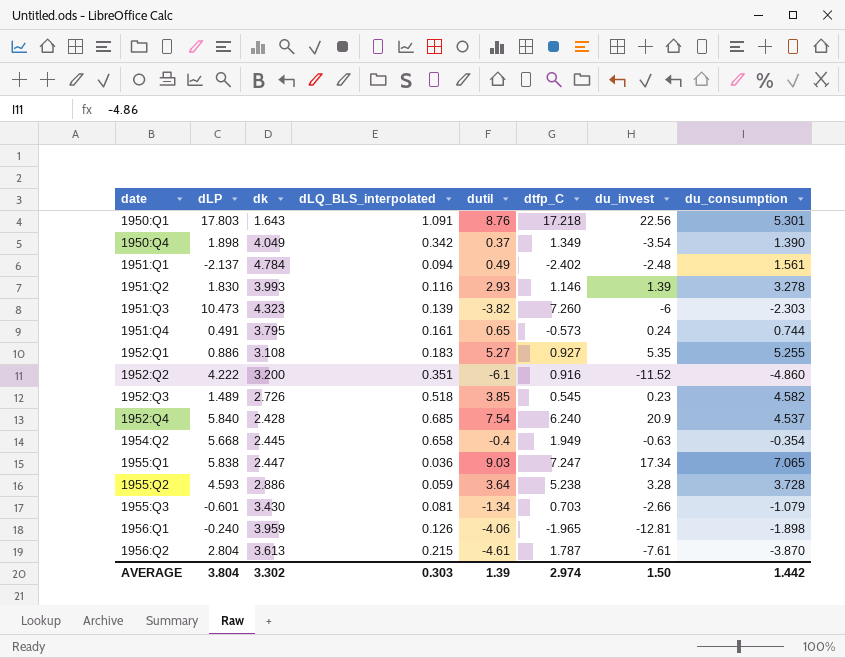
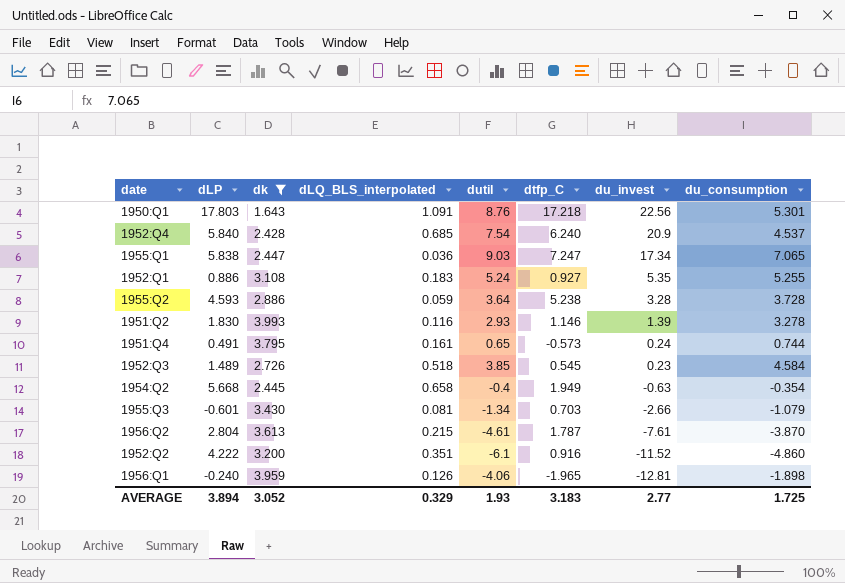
filter: none -> dk <= 3.993
row order: date ascending -> du_invest descending
1952:Q1 | dutil: 5.27 -> 5.24
1952:Q3 | du_consumption: 4.582 -> 4.584
AVERAGE | dLP: 3.804 -> 3.894
AVERAGE | dk: 3.302 -> 3.052
AVERAGE | dLQ_BLS_interpolated: 0.303 -> 0.329
AVERAGE | dutil: 1.39 -> 1.93
AVERAGE | dtfp_C: 2.974 -> 3.183
AVERAGE | du_invest: 1.50 -> 2.77
AVERAGE | du_consumption: 1.442 -> 1.725

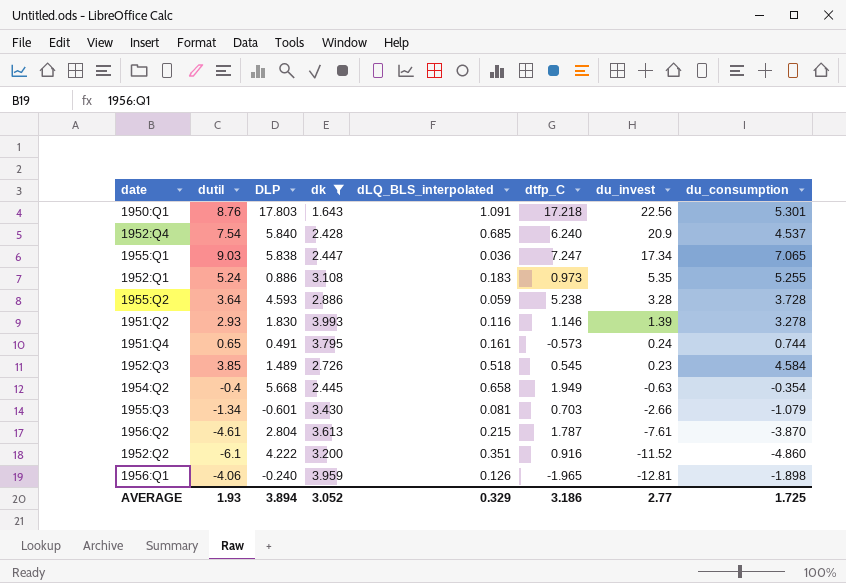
column dutil | position: 5 -> 2
column name: dLP -> DLP
1952:Q1 | dtfp_C: 0.927 -> 0.973
AVERAGE | dtfp_C: 3.183 -> 3.186

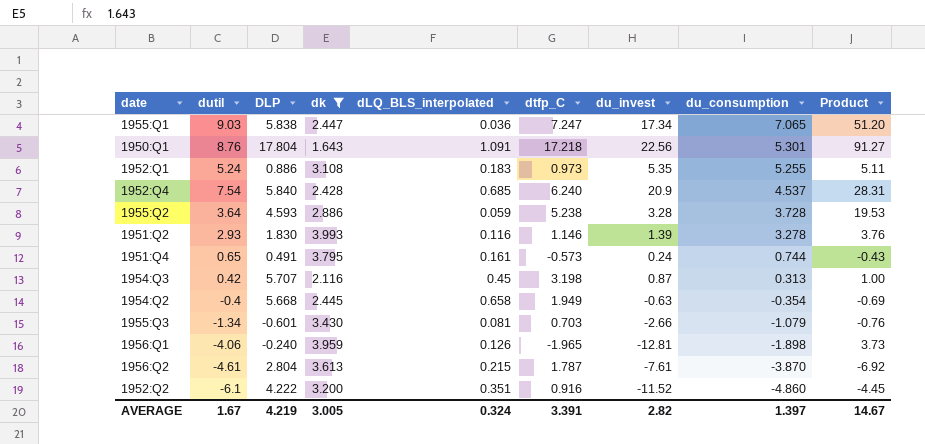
row order: du_invest descending -> du_consumption descending
column Product | formula: none -> [dtfp_C] * [du_consumption]
row 1952:Q3: 3.85 | 1.489 | 2.726 | 0.518 | 0.545 | 0.23 | 4.584 -> none
1950:Q1 | DLP: 17.803 -> 17.804
row 1954:Q3: none -> 0.42 | 5.707 | 2.116 | 0.45 | 3.198 | 0.87 | 0.313 | 1.00
AVERAGE | dutil: 1.93 -> 1.67
AVERAGE | DLP: 3.894 -> 4.219
AVERAGE | dk: 3.052 -> 3.005
AVERAGE | dLQ_BLS_interpolated: 0.329 -> 0.324
AVERAGE | dtfp_C: 3.186 -> 3.391
AVERAGE | du_invest: 2.77 -> 2.82
AVERAGE | du_consumption: 1.725 -> 1.397

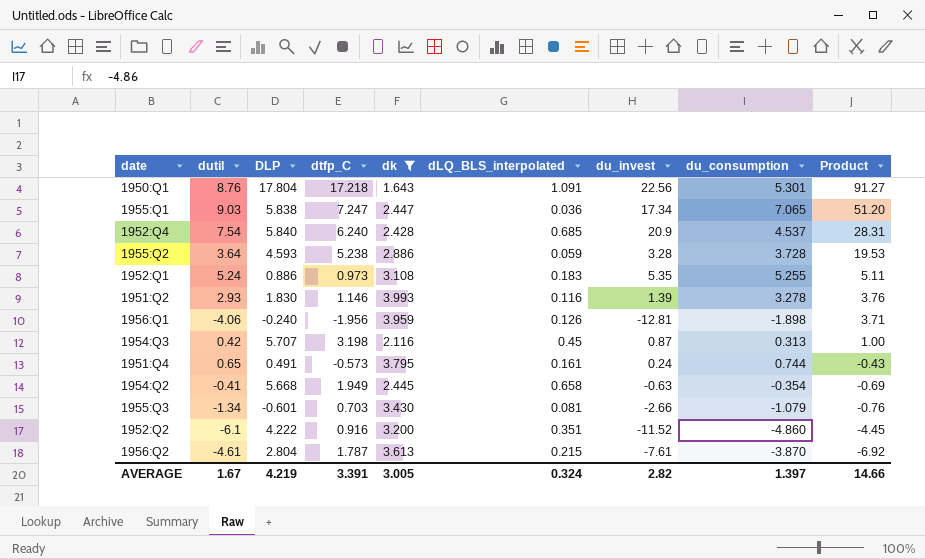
row order: du_consumption descending -> Product descending
column dtfp_C | position: 6 -> 4
1956:Q1 | dtfp_C: -1.965 -> -1.956
1956:Q1 | Product: 3.73 -> 3.71
1954:Q2 | dutil: -0.4 -> -0.41
AVERAGE | Product: 14.67 -> 14.66

